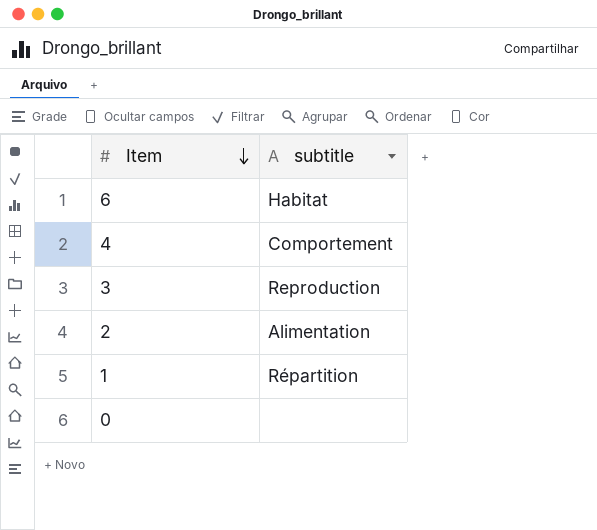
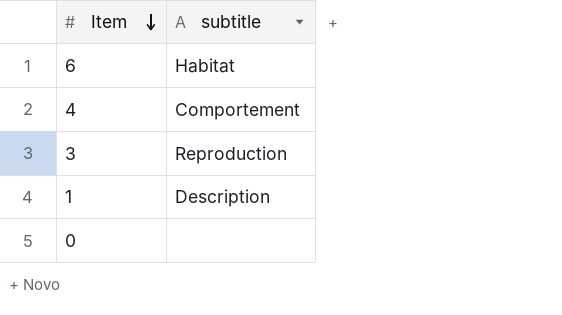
row 2: Alimentation -> none
1 | subtitle: Répartition -> Description

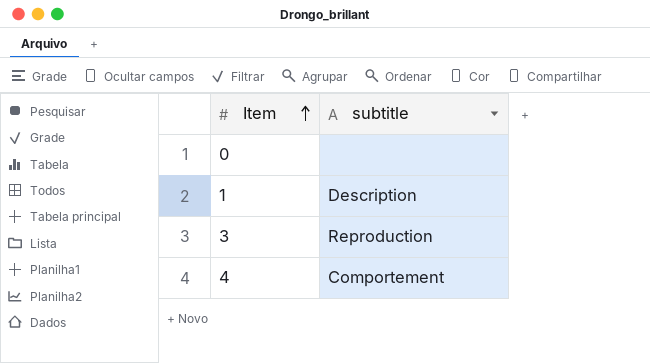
row order: Item descending -> Item ascending
row 6: Habitat -> none

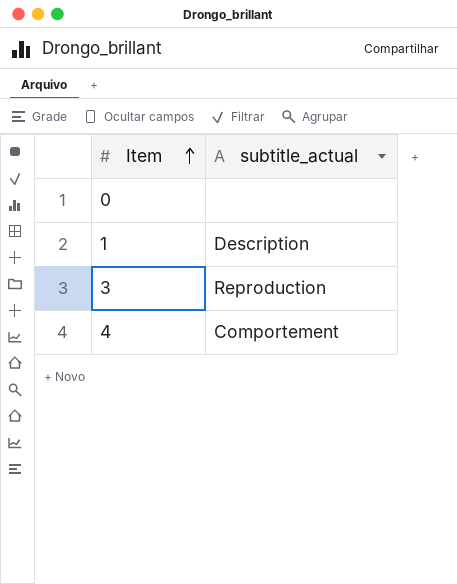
column name: subtitle -> subtitle_actual

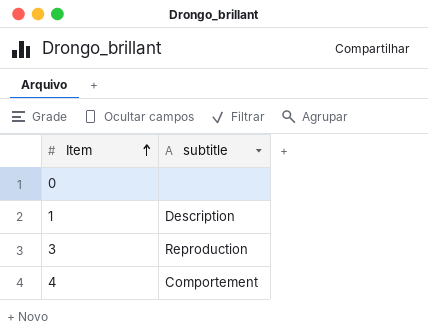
column name: subtitle_actual -> subtitle

